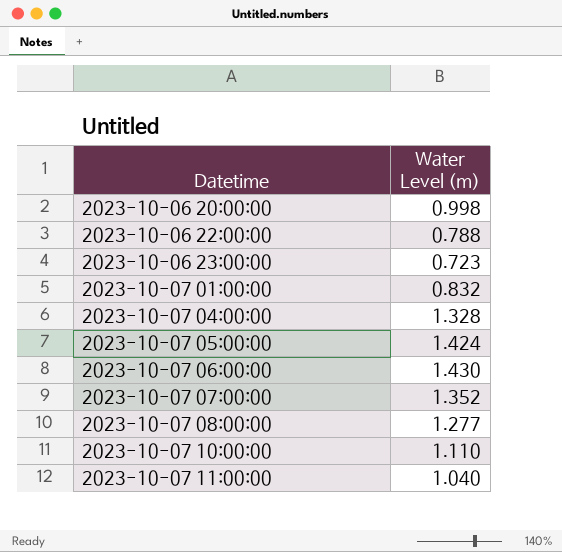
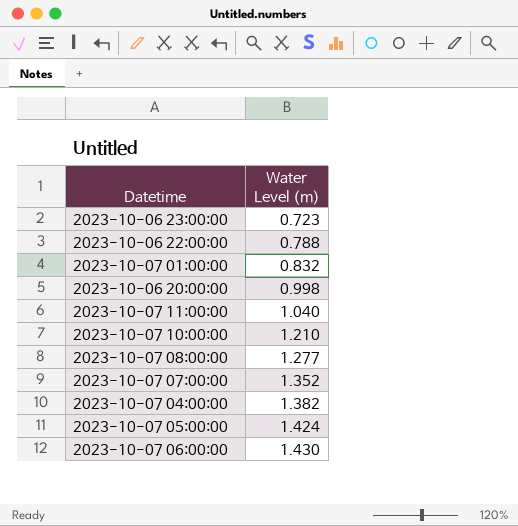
row order: Datetime ascending -> Water Level (m) ascending
2023-10-07 10:00:00 | Water Level (m): 1.110 -> 1.210
2023-10-07 04:00:00 | Water Level (m): 1.328 -> 1.382

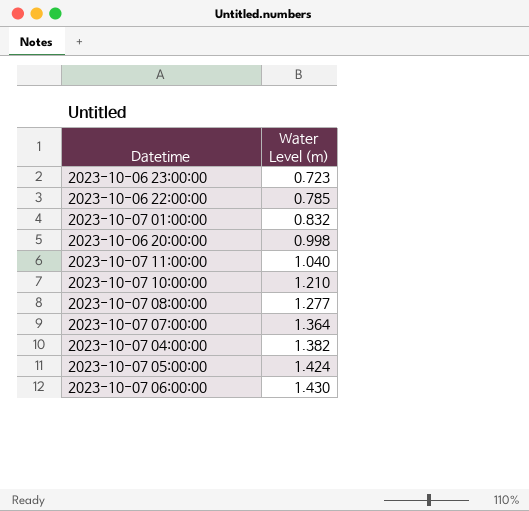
2023-10-06 22:00:00 | Water Level (m): 0.788 -> 0.785
2023-10-07 07:00:00 | Water Level (m): 1.352 -> 1.364

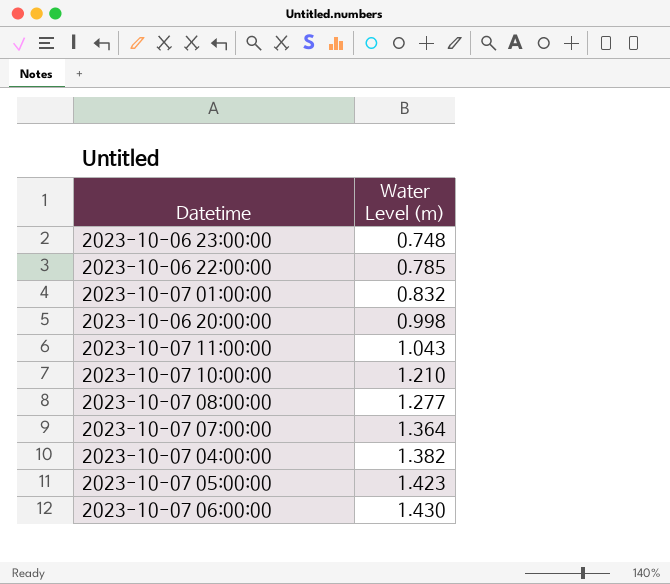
2023-10-06 23:00:00 | Water Level (m): 0.723 -> 0.748
2023-10-07 11:00:00 | Water Level (m): 1.040 -> 1.043
2023-10-07 05:00:00 | Water Level (m): 1.424 -> 1.423

